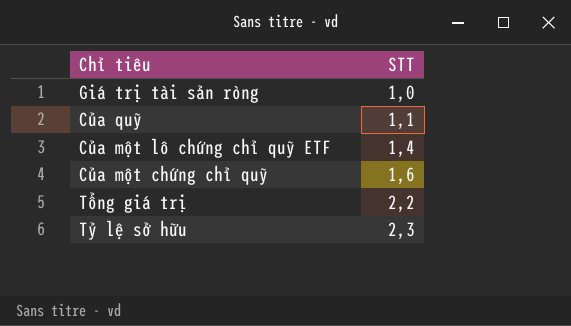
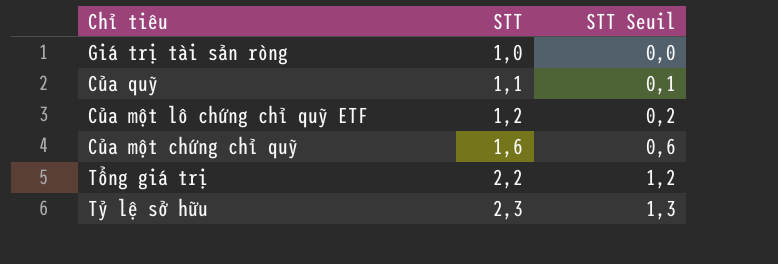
column STT Seuil | formula: none -> [STT] - 1
Của một lô chứng chỉ quỹ ETF | STT: 1,4 -> 1,2

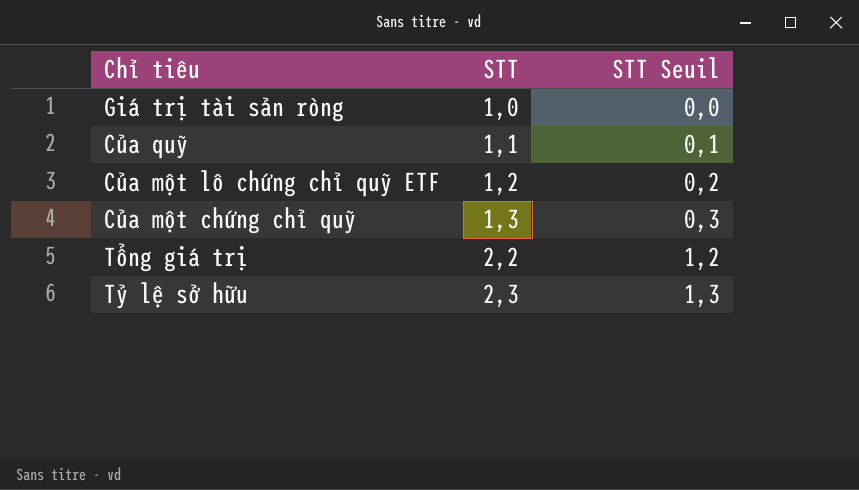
Của một chứng chỉ quỹ | STT: 1,6 -> 1,3
Của một chứng chỉ quỹ | STT Seuil: 0,6 -> 0,3

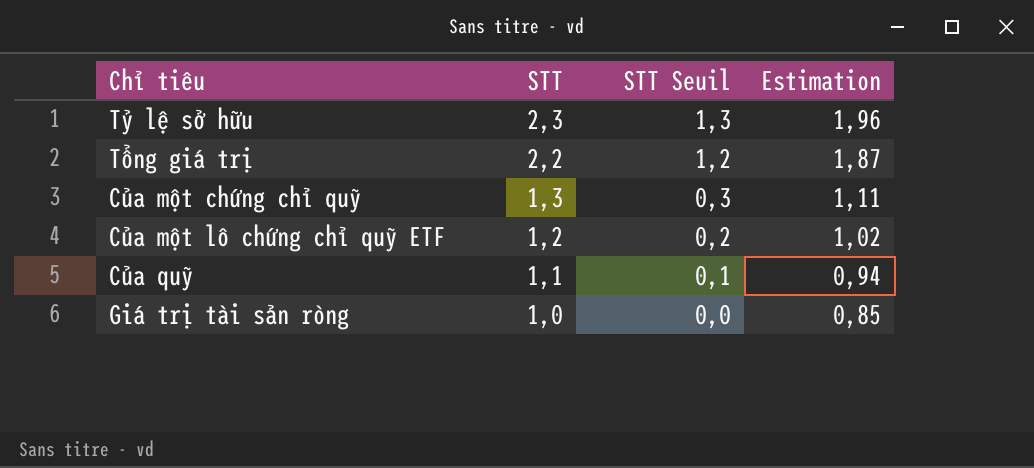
row order: STT ascending -> STT descending
column Estimation | formula: none -> [STT] * 0,85

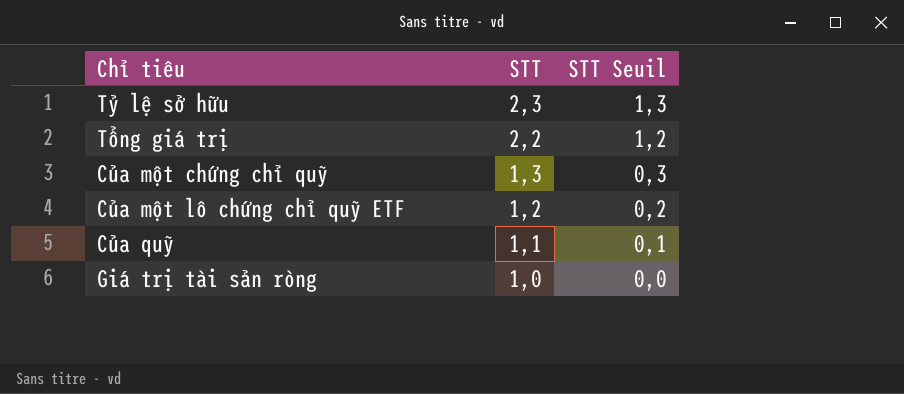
column Estimation | formula: [STT] * 0,85 -> none

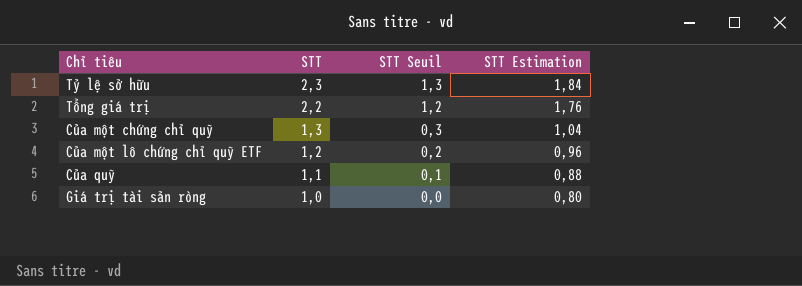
column STT Estimation | formula: none -> [STT] * 0,8

